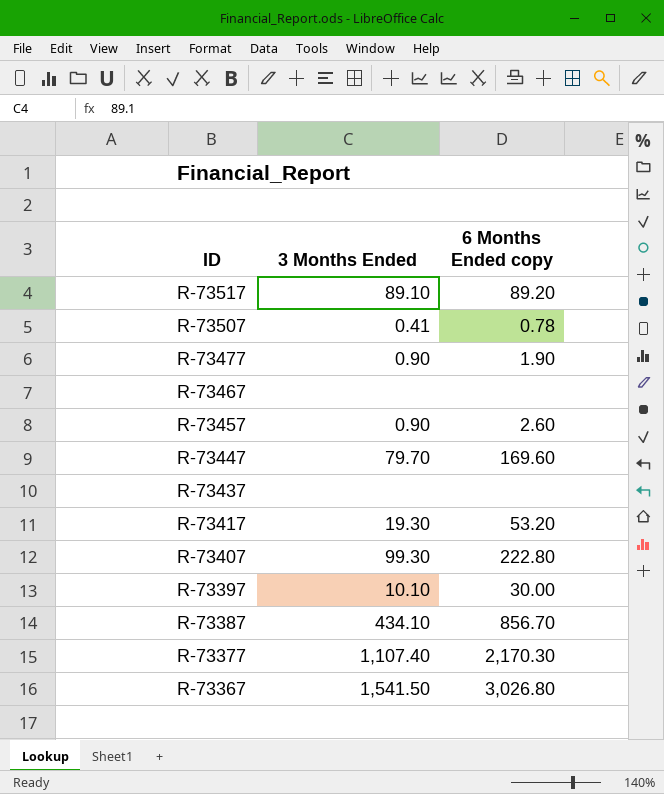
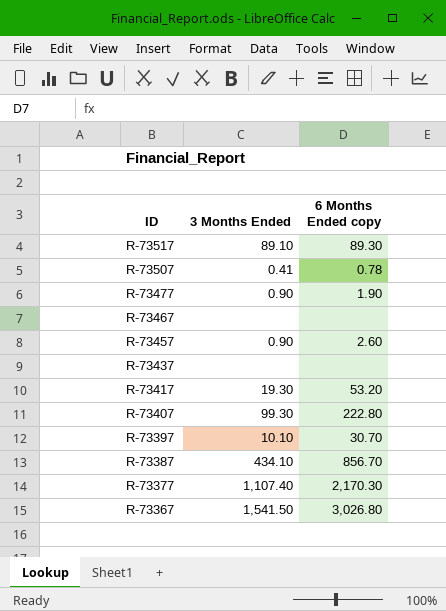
row R-73447: 79.70 | 169.60 -> none
R-73517 | 6 Months Ended copy: 89.20 -> 89.30
R-73397 | 6 Months Ended copy: 30.00 -> 30.70

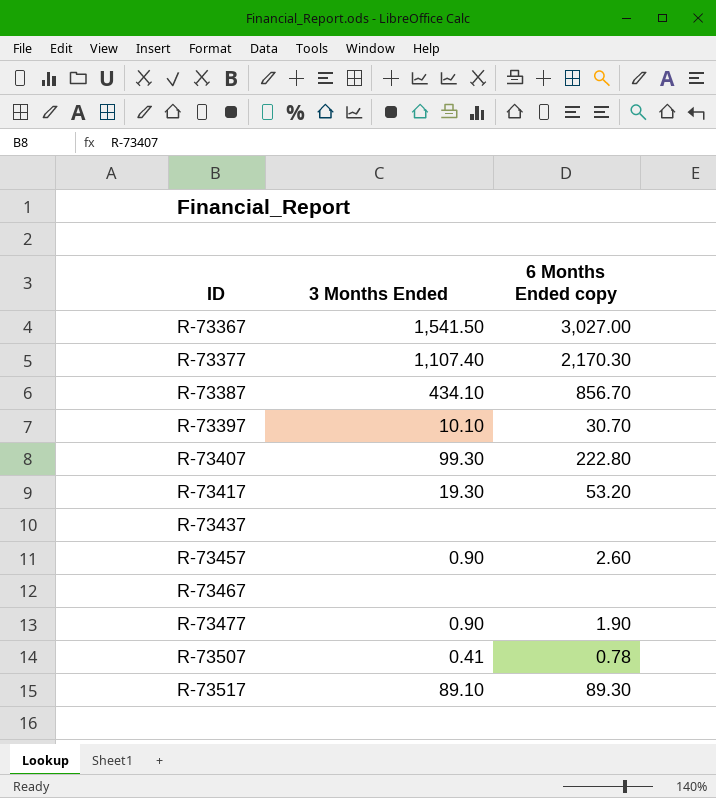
row order: ID descending -> ID ascending
R-73367 | 6 Months Ended copy: 3,026.80 -> 3,027.00

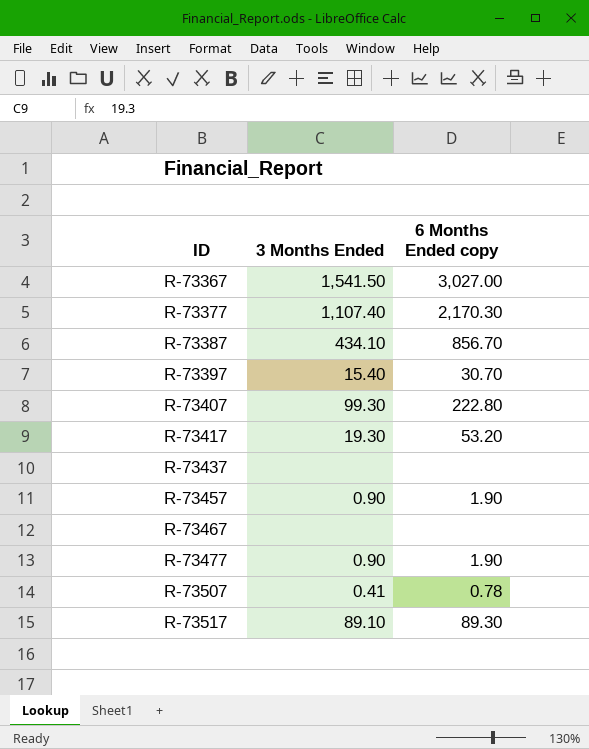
R-73397 | 3 Months Ended: 10.10 -> 15.40
R-73457 | 6 Months Ended copy: 2.60 -> 1.90

